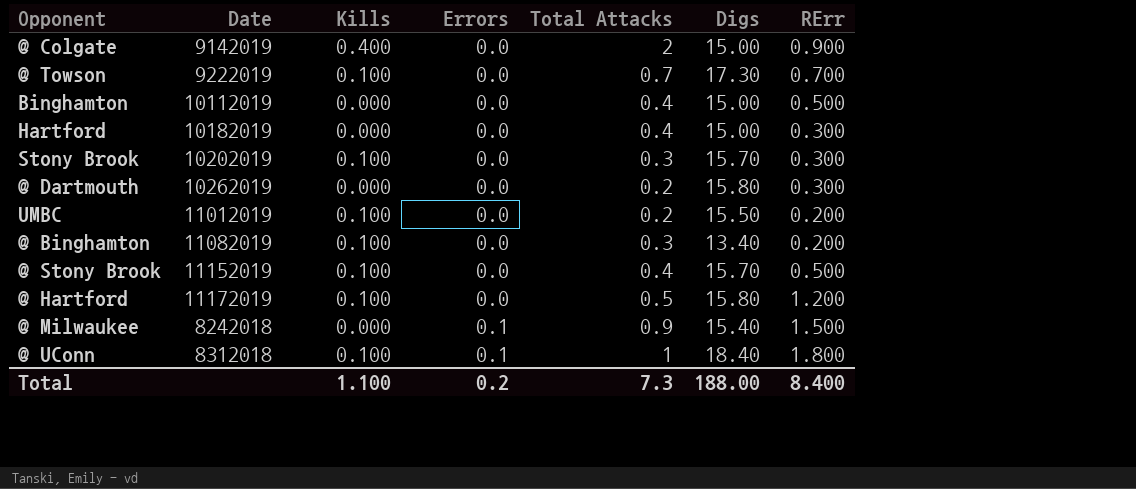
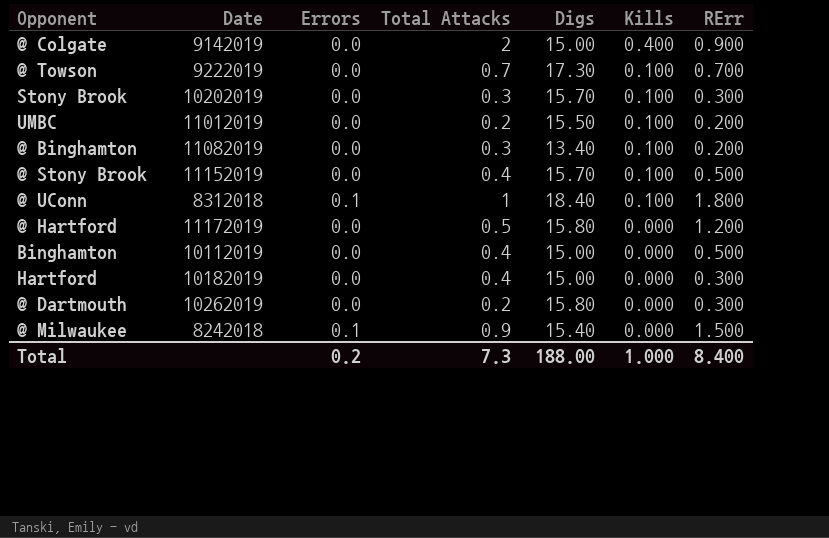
row order: Errors ascending -> Kills descending
column Kills | position: 3 -> 6
@ Hartford | Kills: 0.100 -> 0.000
Total | Kills: 1.100 -> 1.000

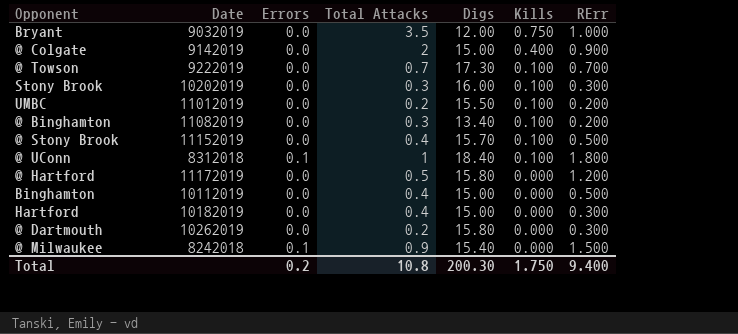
row Bryant: none -> 9032019 | 0.0 | 3.5 | 12.00 | 0.750 | 1.000
Stony Brook | Digs: 15.70 -> 16.00
Total | Total Attacks: 7.3 -> 10.8
Total | Digs: 188.00 -> 200.30
Total | Kills: 1.000 -> 1.750
Total | RErr: 8.400 -> 9.400

